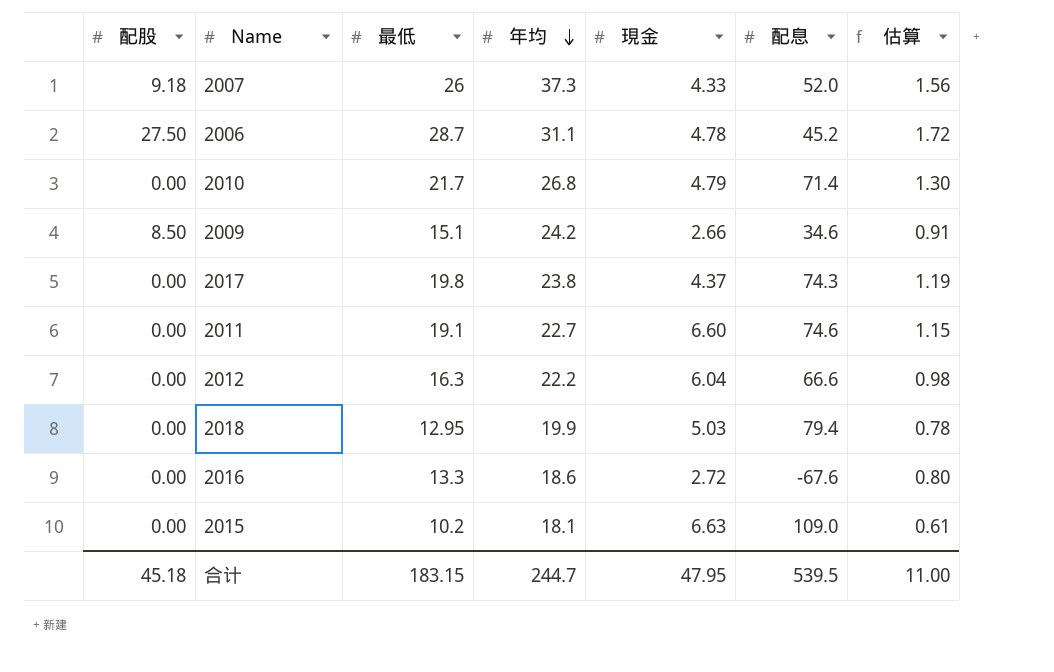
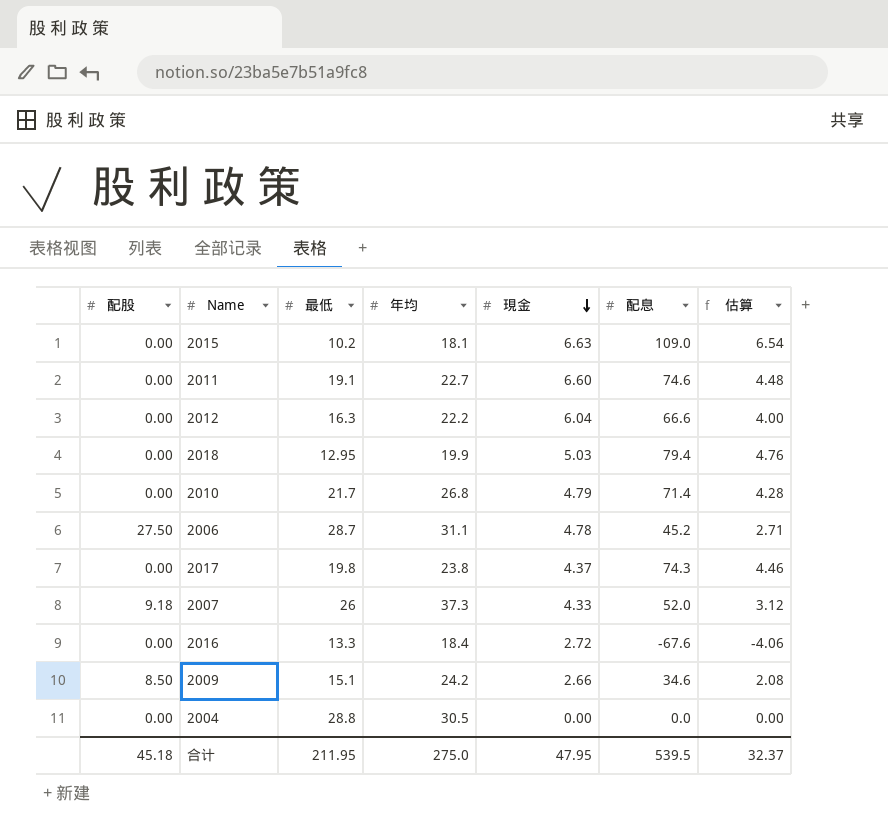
row order: 年均 descending -> 現金 descending
column 估算 | formula: [最低] * 0.06 -> [配息] * 0.06
2016 | 年均: 18.6 -> 18.4
row 2004: none -> 0.00 | 28.8 | 30.5 | 0.00 | 0.0 | 0.00
合计 | 最低: 183.15 -> 211.95
合计 | 年均: 244.7 -> 275.0
合计 | 估算: 11.00 -> 32.37

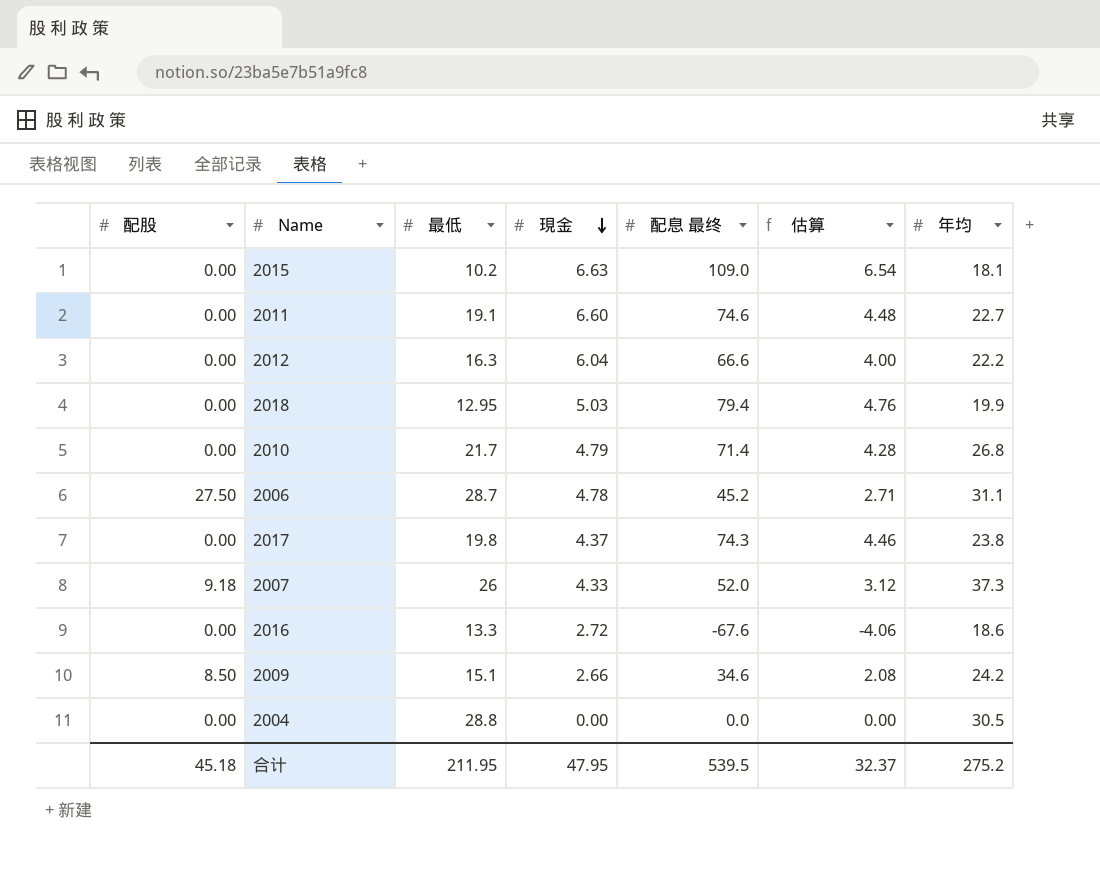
column name: 配息 -> 配息 最终
column 年均 | position: 4 -> 7
2016 | 年均: 18.4 -> 18.6
合计 | 年均: 275.0 -> 275.2

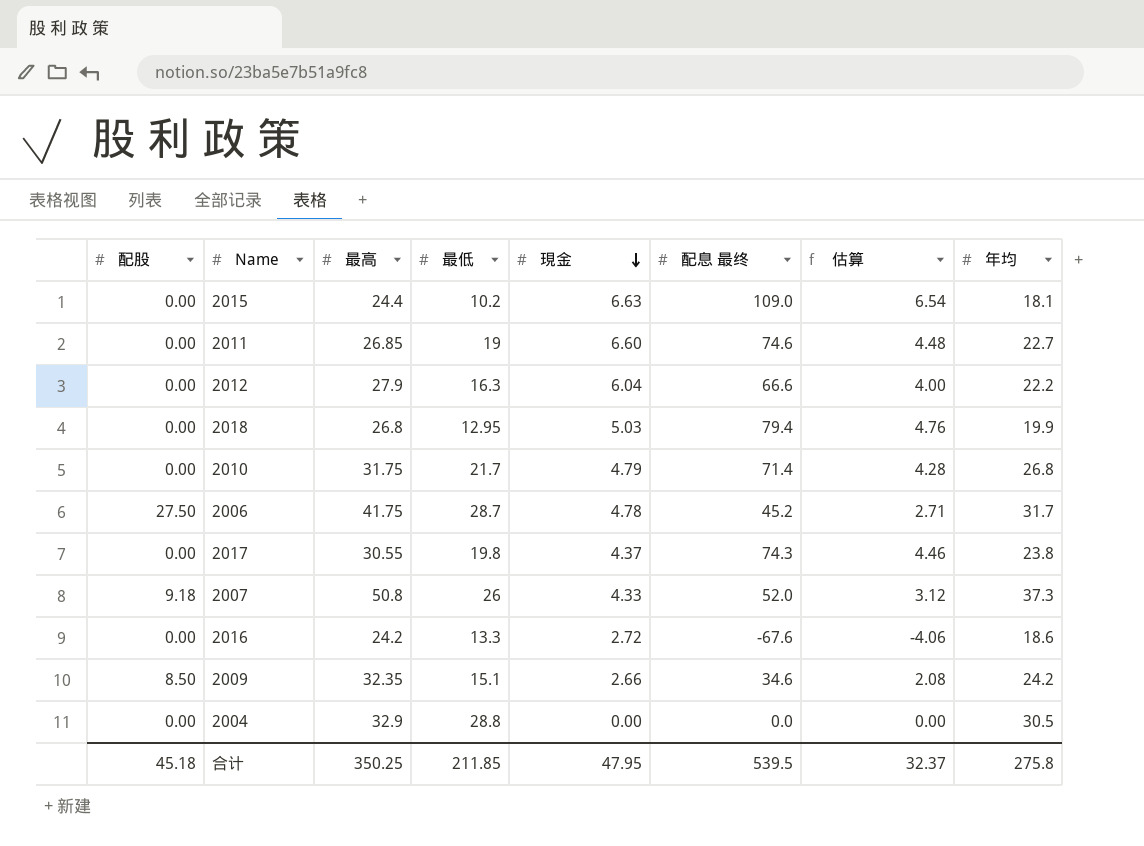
column 最高 | position: none -> 3
2011 | 最低: 19.1 -> 19
2006 | 年均: 31.1 -> 31.7
合计 | 最低: 211.95 -> 211.85
合计 | 年均: 275.2 -> 275.8

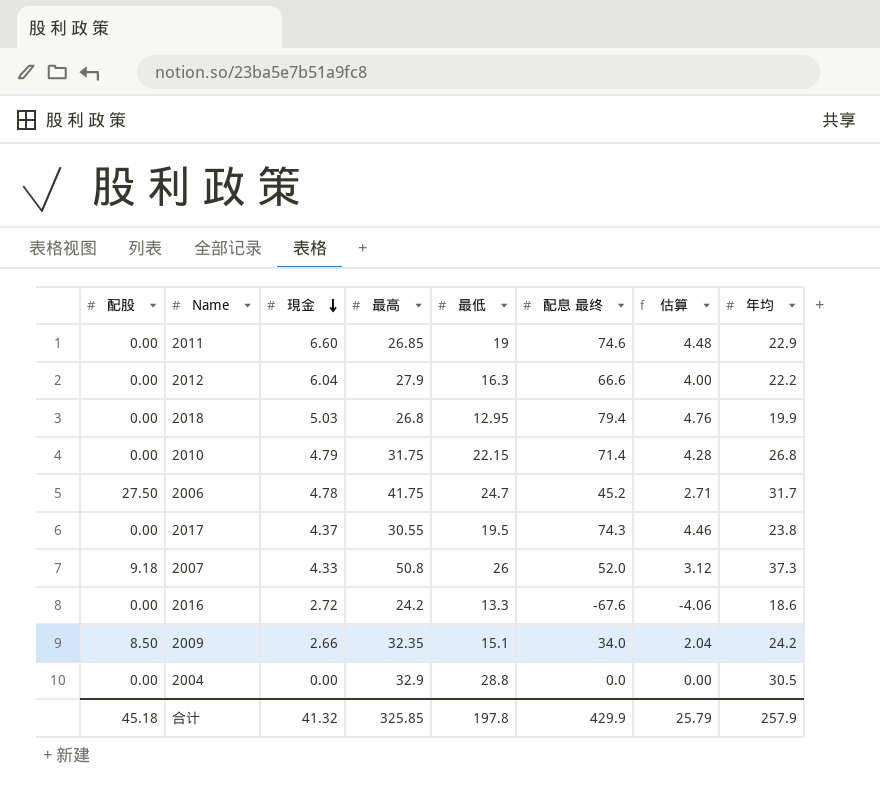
column 現金 | position: 5 -> 3
row 2015: 0.00 | 24.4 | 10.2 | 6.63 | 109.0 | 6.54 | 18.1 -> none
2011 | 年均: 22.7 -> 22.9
2010 | 最低: 21.7 -> 22.15
2006 | 最低: 28.7 -> 24.7
2017 | 最低: 19.8 -> 19.5
2009 | 配息 最终: 34.6 -> 34.0
2009 | 估算: 2.08 -> 2.04
合计 | 現金: 47.95 -> 41.32
合计 | 最高: 350.25 -> 325.85
合计 | 最低: 211.85 -> 197.8
合计 | 配息 最终: 539.5 -> 429.9
合计 | 估算: 32.37 -> 25.79
合计 | 年均: 275.8 -> 257.9

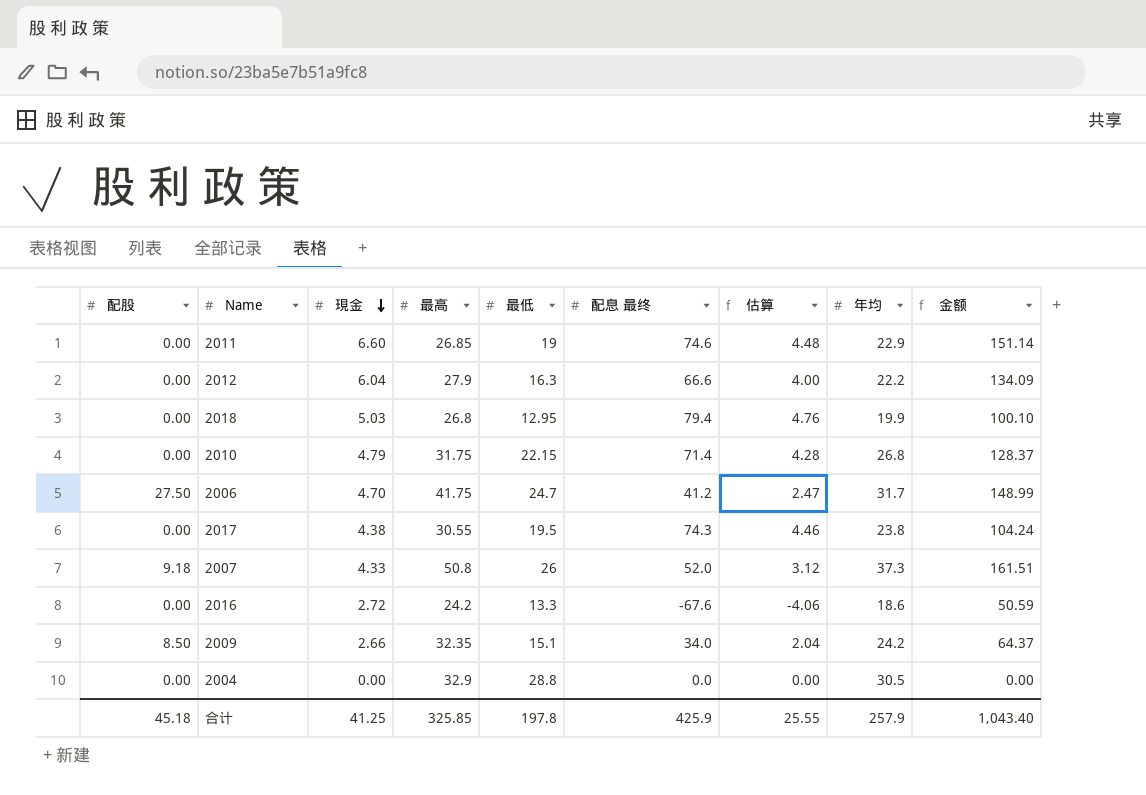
column 金额 | formula: none -> [現金] * [年均]
2006 | 現金: 4.78 -> 4.70
2006 | 配息 最终: 45.2 -> 41.2
2006 | 估算: 2.71 -> 2.47
2017 | 現金: 4.37 -> 4.38
合计 | 現金: 41.32 -> 41.25
合计 | 配息 最终: 429.9 -> 425.9
合计 | 估算: 25.79 -> 25.55

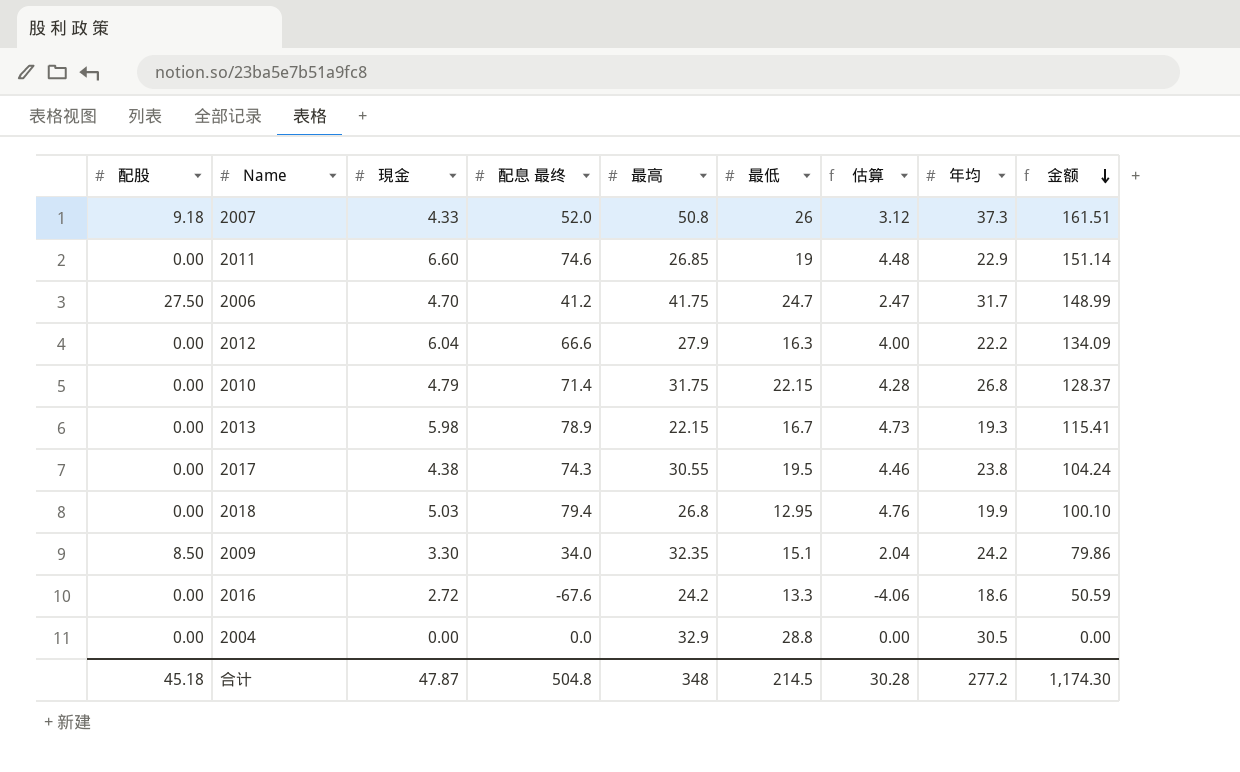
row order: 現金 descending -> 金额 descending
column 配息 最终 | position: 6 -> 4
row 2013: none -> 0.00 | 5.98 | 78.9 | 22.15 | 16.7 | 4.73 | 19.3 | 115.41
2009 | 現金: 2.66 -> 3.30
2009 | 金额: 64.37 -> 79.86
合计 | 現金: 41.25 -> 47.87
合计 | 配息 最终: 425.9 -> 504.8
合计 | 最高: 325.85 -> 348
合计 | 最低: 197.8 -> 214.5
合计 | 估算: 25.55 -> 30.28
合计 | 年均: 257.9 -> 277.2
合计 | 金额: 1,043.40 -> 1,174.30

